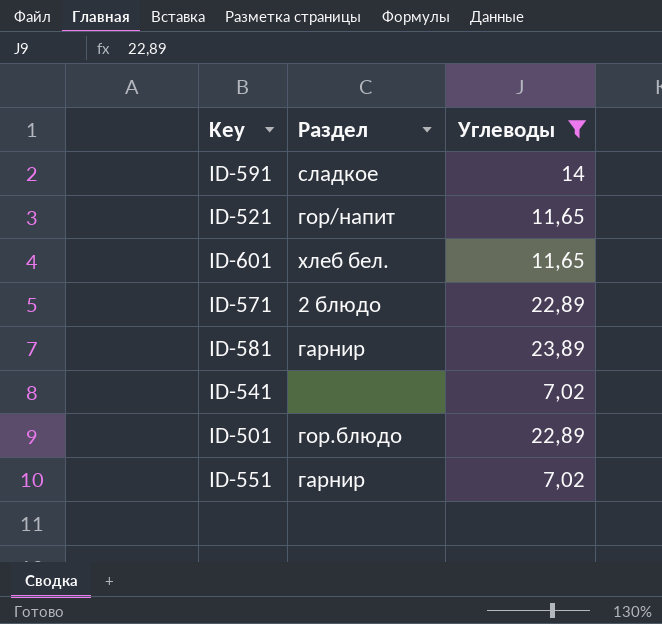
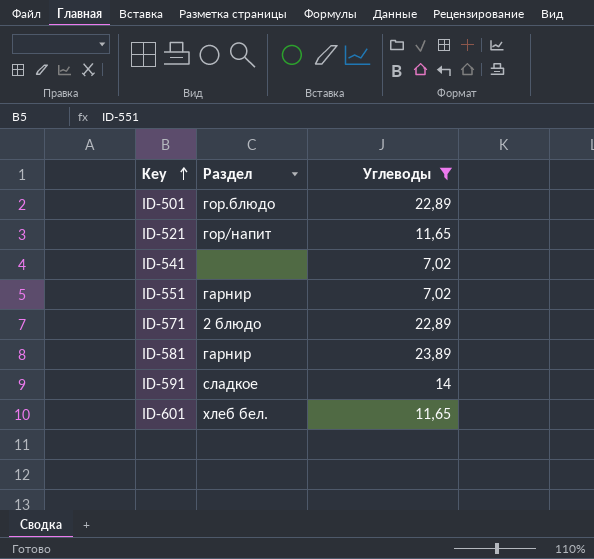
row order: none -> Key ascending

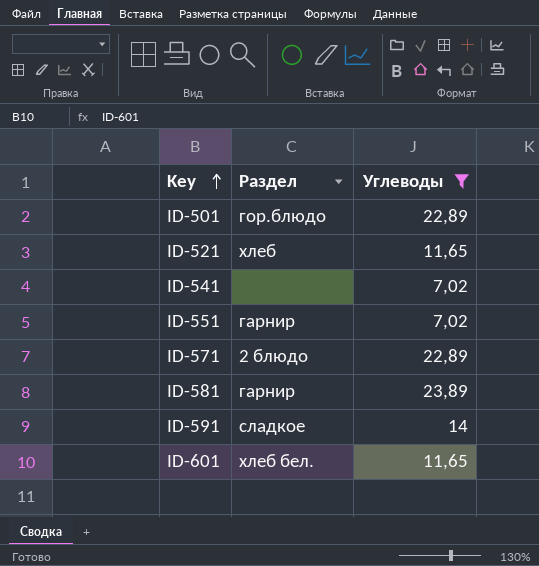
ID-521 | Раздел: гор/напит -> хлеб

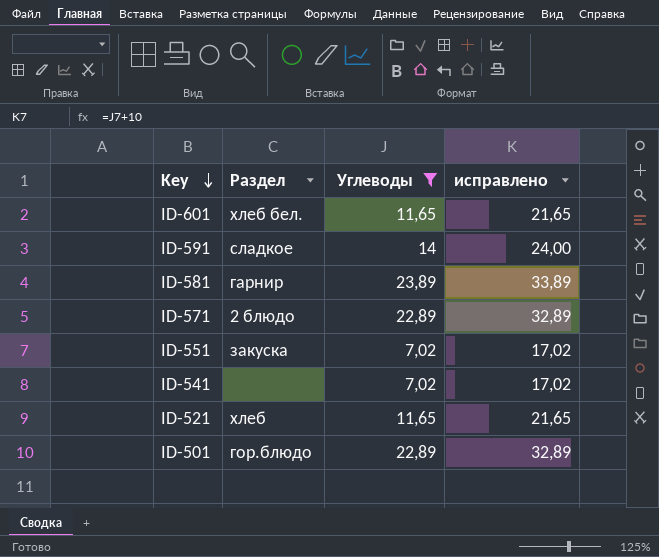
row order: Key ascending -> Key descending
column исправлено | formula: none -> [Углеводы] + 10
ID-551 | Раздел: гарнир -> закуска

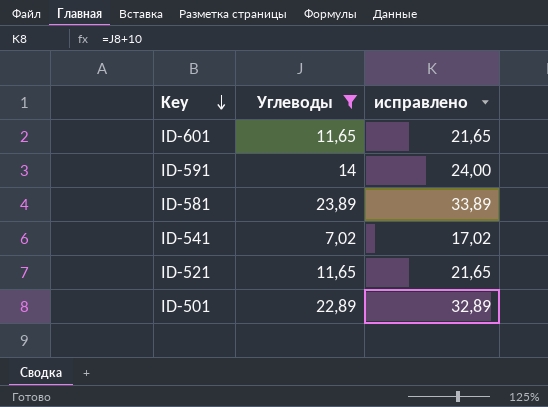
column Раздел | position: 2 -> none
row ID-571: 2 блюдо | 22,89 | 32,89 -> none
row ID-551: закуска | 7,02 | 17,02 -> none

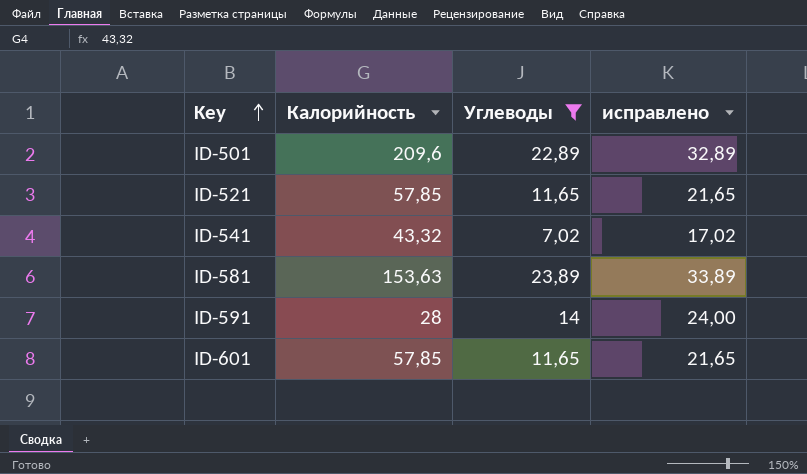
row order: Key descending -> Key ascending
column Калорийность | position: none -> 2

